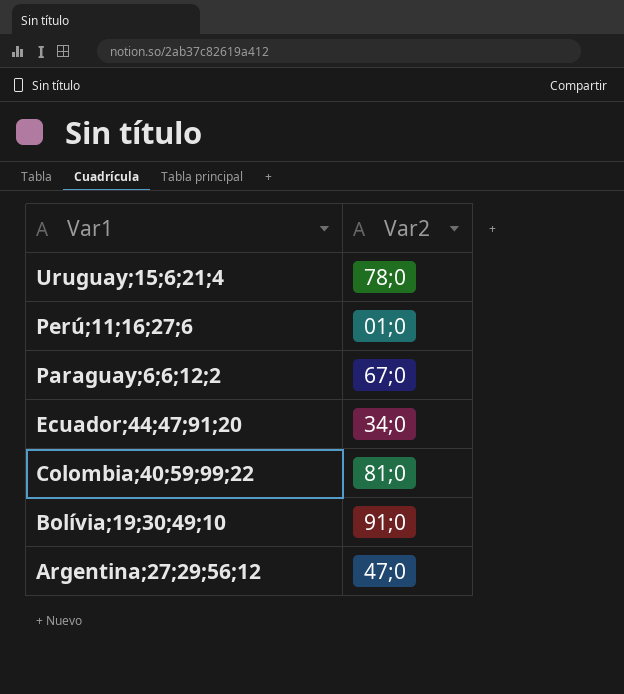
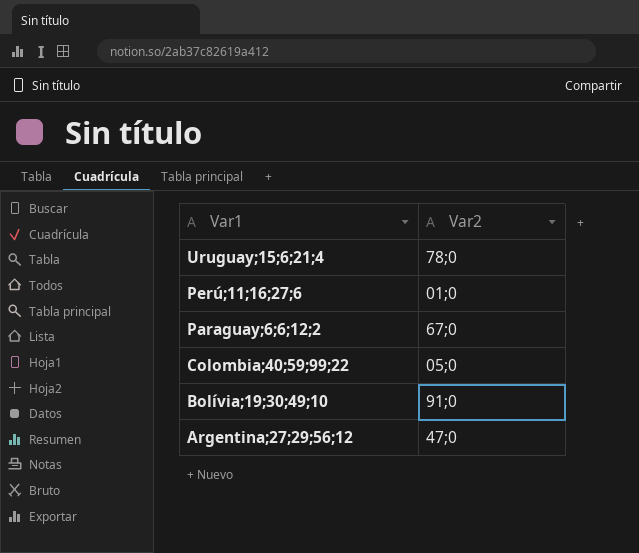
row Ecuador;44;47;91;20: 34;0 -> none
Colombia;40;59;99;22 | Var2: 81;0 -> 05;0

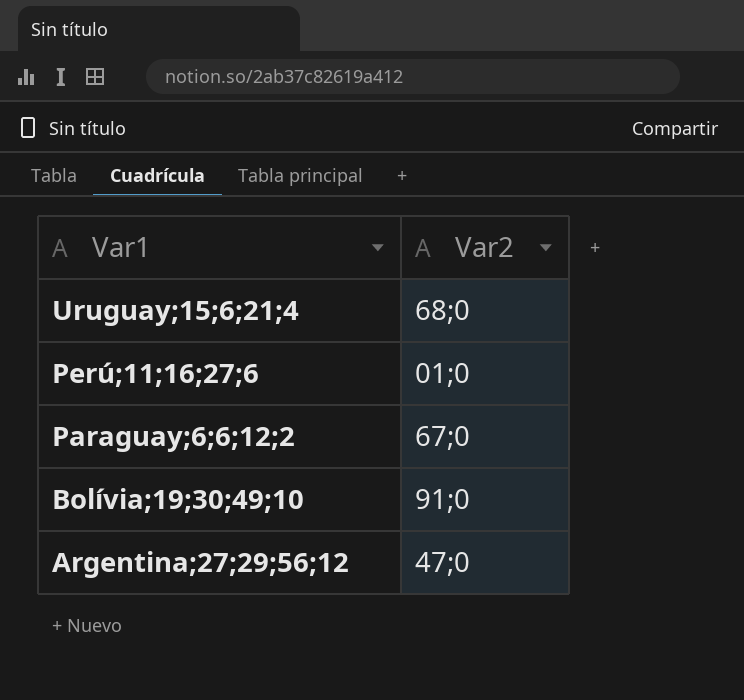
row Colombia;40;59;99;22: 05;0 -> none
Uruguay;15;6;21;4 | Var2: 78;0 -> 68;0

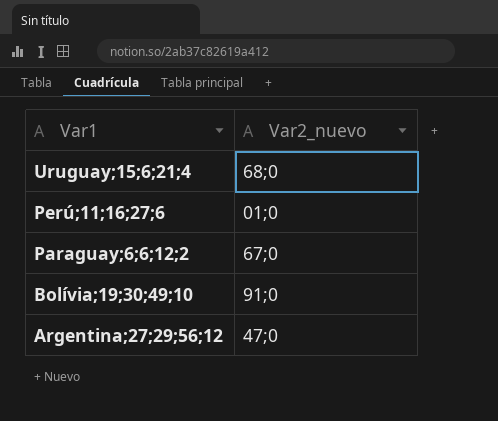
column name: Var2 -> Var2_nuevo

